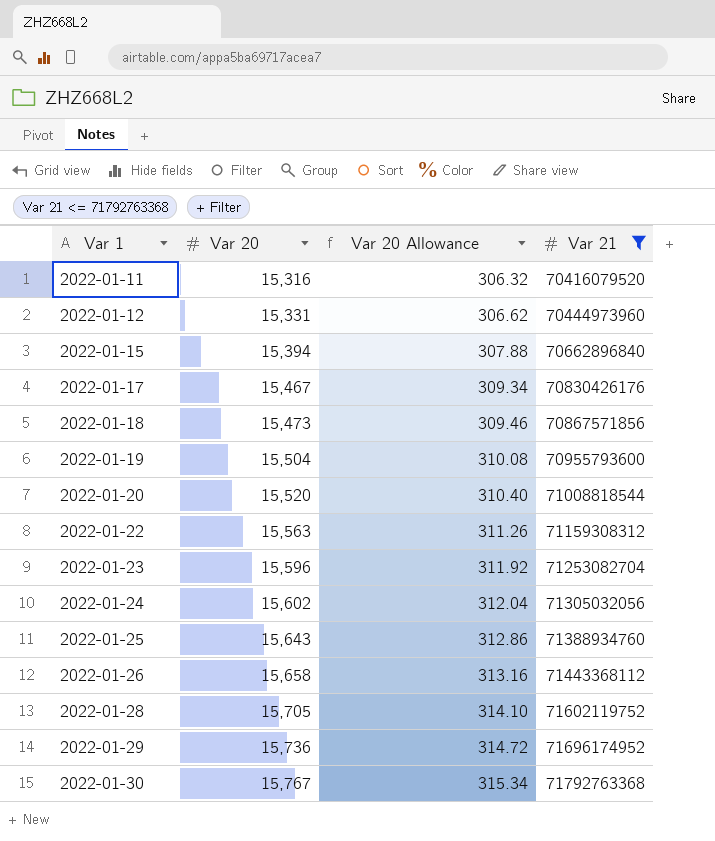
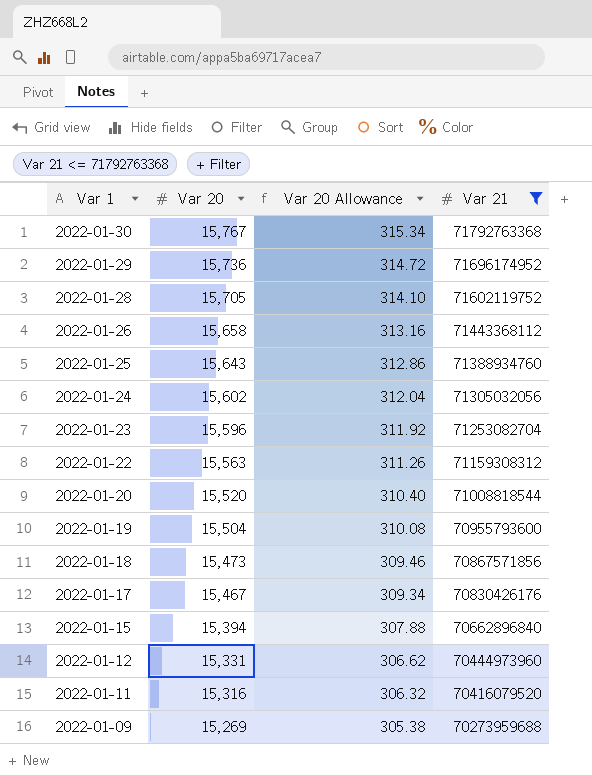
row order: Var 1 ascending -> Var 1 descending
row 2022-01-09: none -> 15,269 | 305.38 | 70273959688

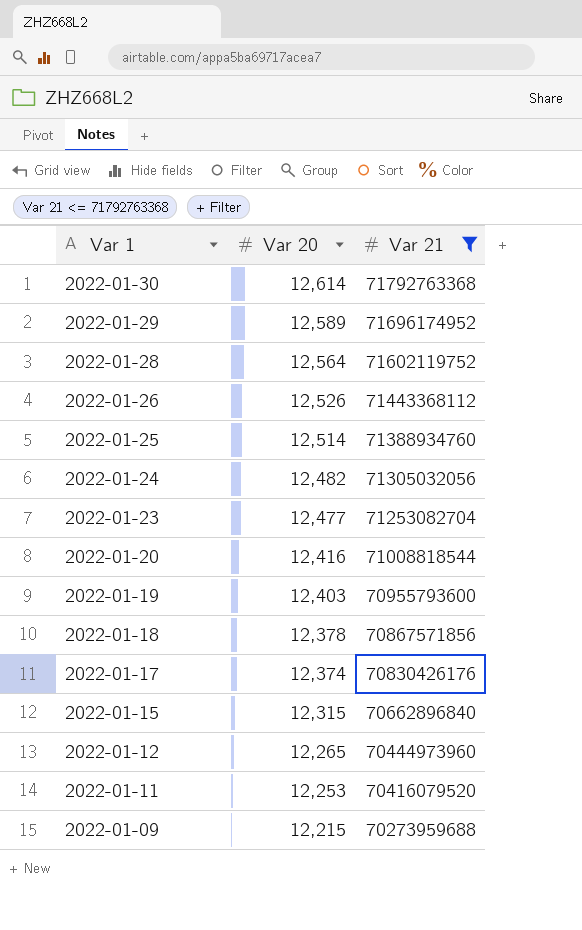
column Var 20 Allowance | formula: [Var 20] * 0.02 -> none
row 2022-01-22: 15,563 | 311.26 | 71159308312 -> none
2022-01-30 | Var 20: 15,767 -> 12,614
2022-01-29 | Var 20: 15,736 -> 12,589
2022-01-28 | Var 20: 15,705 -> 12,564
2022-01-26 | Var 20: 15,658 -> 12,526
2022-01-25 | Var 20: 15,643 -> 12,514
2022-01-24 | Var 20: 15,602 -> 12,482
2022-01-23 | Var 20: 15,596 -> 12,477
2022-01-20 | Var 20: 15,520 -> 12,416
2022-01-19 | Var 20: 15,504 -> 12,403
2022-01-18 | Var 20: 15,473 -> 12,378
2022-01-17 | Var 20: 15,467 -> 12,374
2022-01-15 | Var 20: 15,394 -> 12,315
2022-01-12 | Var 20: 15,331 -> 12,265
2022-01-11 | Var 20: 15,316 -> 12,253
2022-01-09 | Var 20: 15,269 -> 12,215

